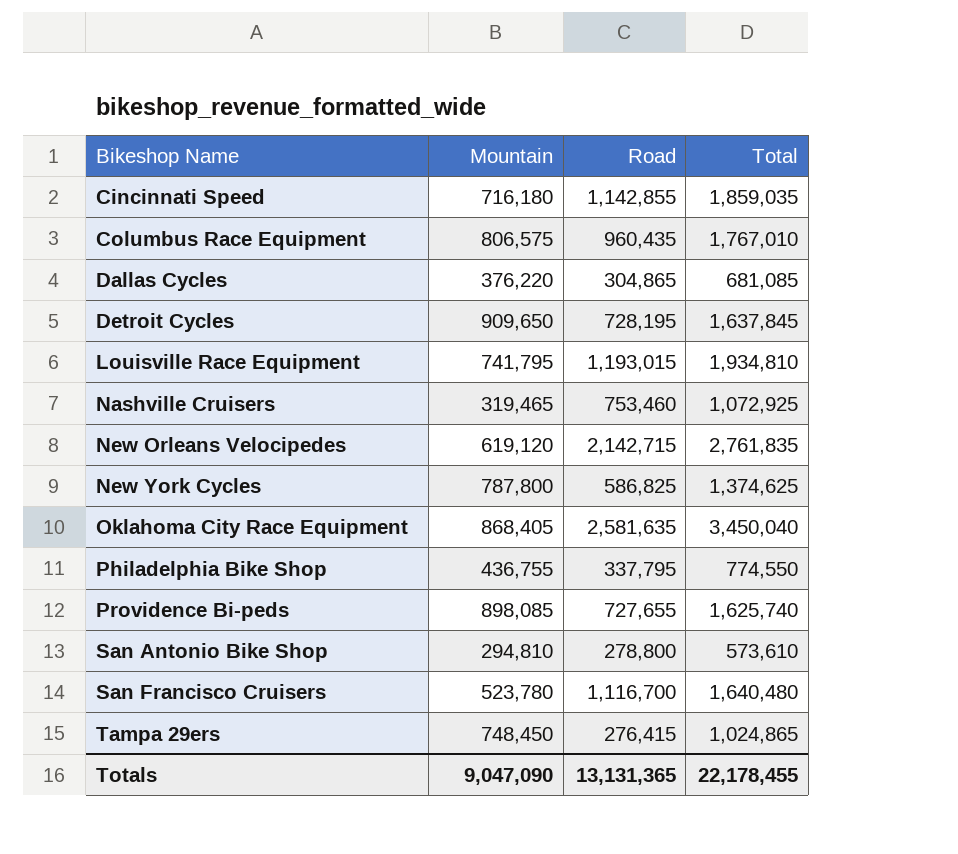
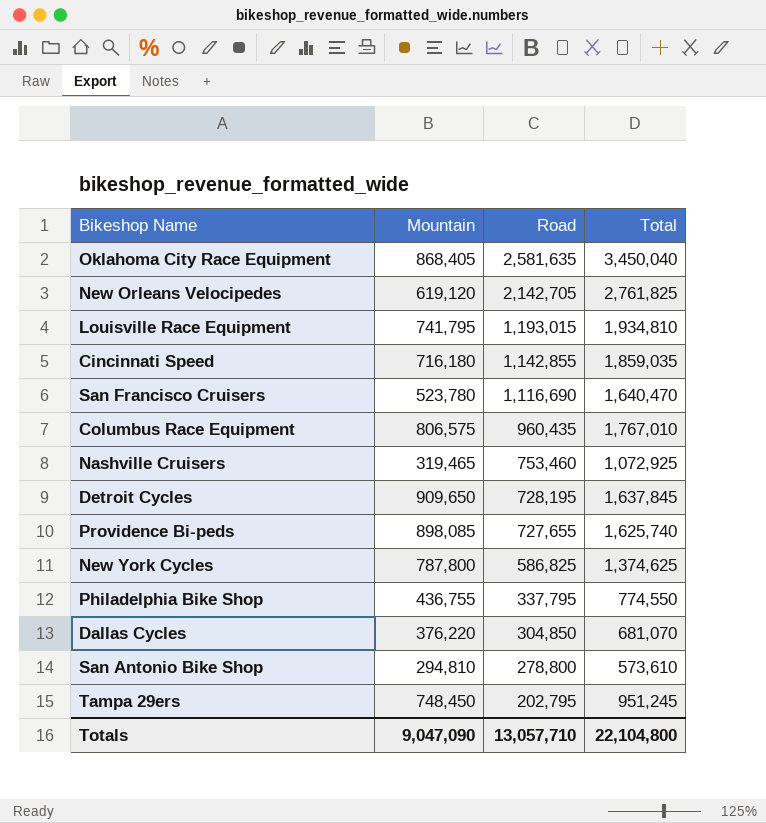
row order: Bikeshop Name ascending -> Road descending
New Orleans Velocipedes | Road: 2,142,715 -> 2,142,705
New Orleans Velocipedes | Total: 2,761,835 -> 2,761,825
San Francisco Cruisers | Road: 1,116,700 -> 1,116,690
San Francisco Cruisers | Total: 1,640,480 -> 1,640,470
Dallas Cycles | Road: 304,865 -> 304,850
Dallas Cycles | Total: 681,085 -> 681,070
Tampa 29ers | Road: 276,415 -> 202,795
Tampa 29ers | Total: 1,024,865 -> 951,245
Totals | Road: 13,131,365 -> 13,057,710
Totals | Total: 22,178,455 -> 22,104,800

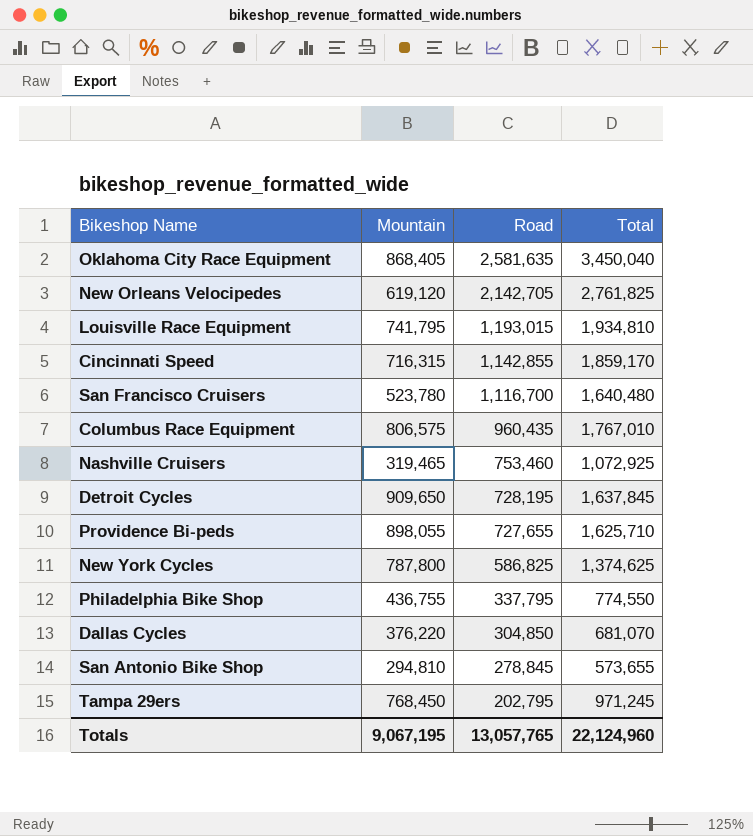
Cincinnati Speed | Mountain: 716,180 -> 716,315
Cincinnati Speed | Total: 1,859,035 -> 1,859,170
San Francisco Cruisers | Road: 1,116,690 -> 1,116,700
San Francisco Cruisers | Total: 1,640,470 -> 1,640,480
Providence Bi-peds | Mountain: 898,085 -> 898,055
Providence Bi-peds | Total: 1,625,740 -> 1,625,710
San Antonio Bike Shop | Road: 278,800 -> 278,845
San Antonio Bike Shop | Total: 573,610 -> 573,655
Tampa 29ers | Mountain: 748,450 -> 768,450
Tampa 29ers | Total: 951,245 -> 971,245
Totals | Mountain: 9,047,090 -> 9,067,195
Totals | Road: 13,057,710 -> 13,057,765
Totals | Total: 22,104,800 -> 22,124,960

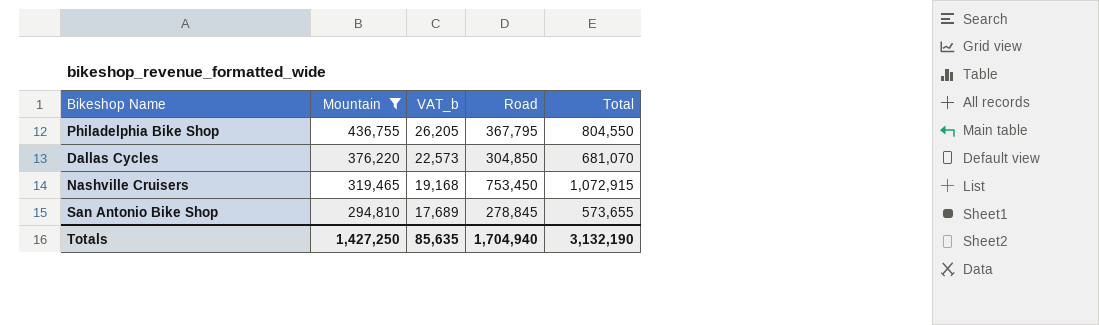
filter: none -> Mountain <= 436,755
row order: Road descending -> Mountain descending
column VAT_b | formula: none -> [Mountain] * 0.06
Philadelphia Bike Shop | Road: 337,795 -> 367,795
Philadelphia Bike Shop | Total: 774,550 -> 804,550
Nashville Cruisers | Road: 753,460 -> 753,450
Nashville Cruisers | Total: 1,072,925 -> 1,072,915
Totals | Mountain: 9,067,195 -> 1,427,250
Totals | Road: 13,057,765 -> 1,704,940
Totals | Total: 22,124,960 -> 3,132,190

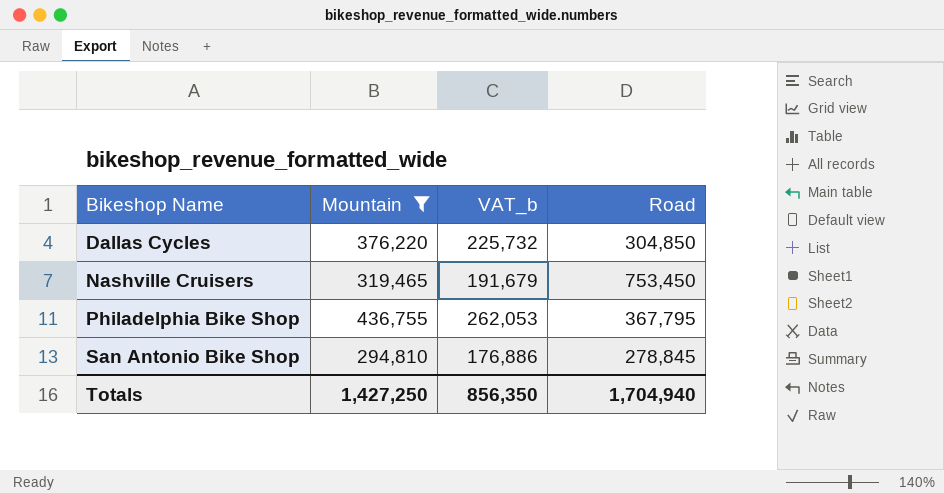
row order: Mountain descending -> Bikeshop Name ascending
column Total | formula: [Mountain] + [Road] -> none
column VAT_b | formula: [Mountain] * 0.06 -> [Mountain] * 0.6
Totals | VAT_b: 85,635 -> 856,350

